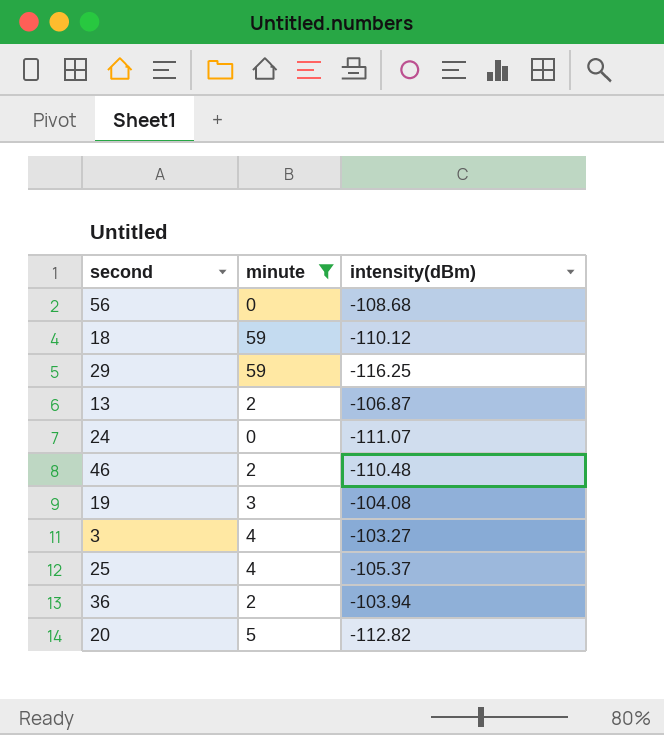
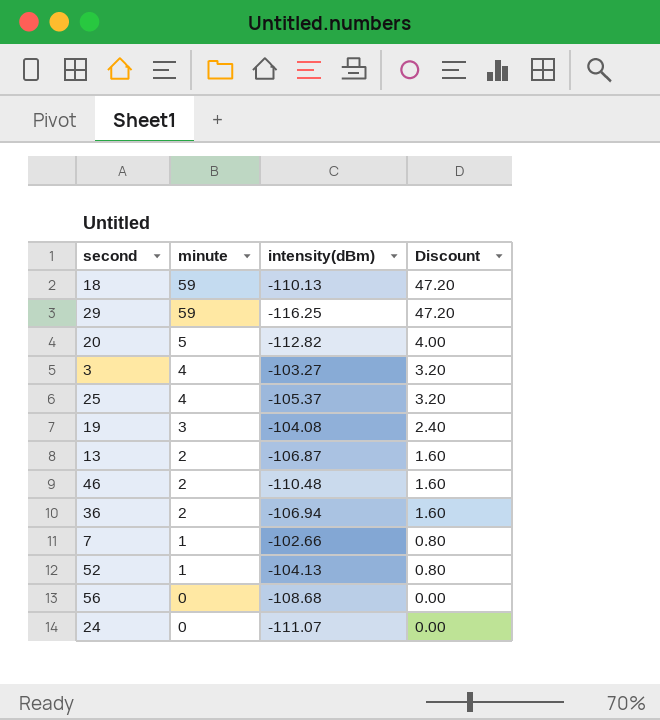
filter: minute != 1 -> none
row order: none -> minute descending
column Discount | formula: none -> [minute] * 0.8
18 | intensity(dBm): -110.12 -> -110.13
36 | intensity(dBm): -103.94 -> -106.94

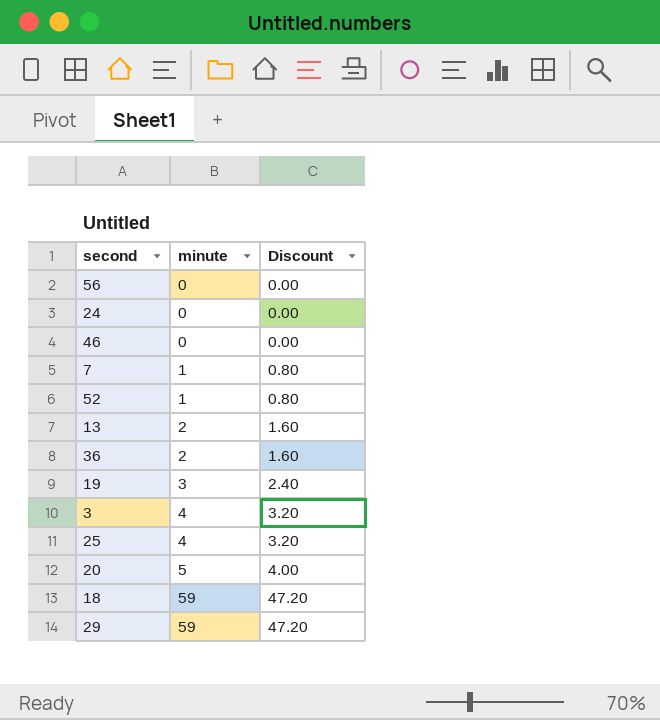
row order: minute descending -> minute ascending
column intensity(dBm) | position: 3 -> none
46 | minute: 2 -> 0
46 | Discount: 1.60 -> 0.00

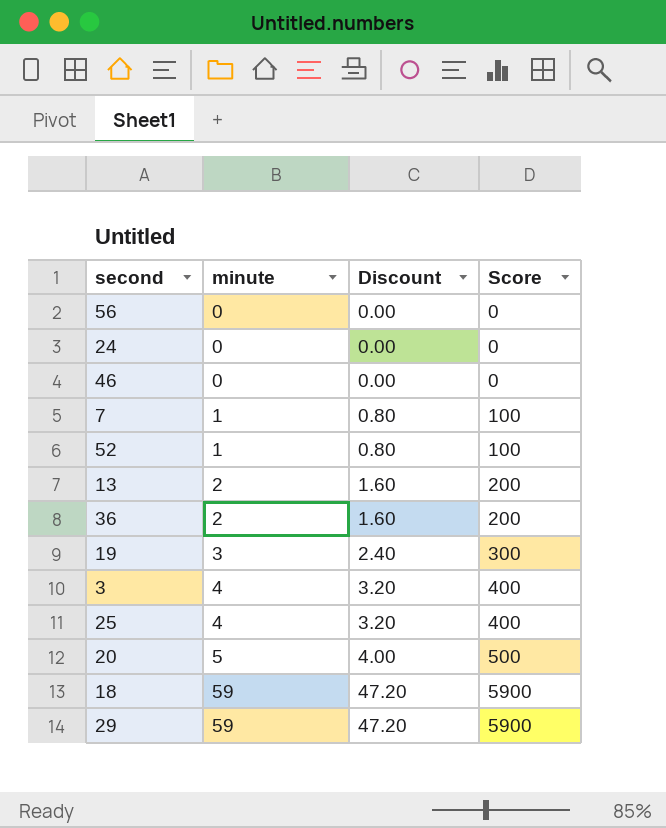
column Score | formula: none -> [minute] * 100

